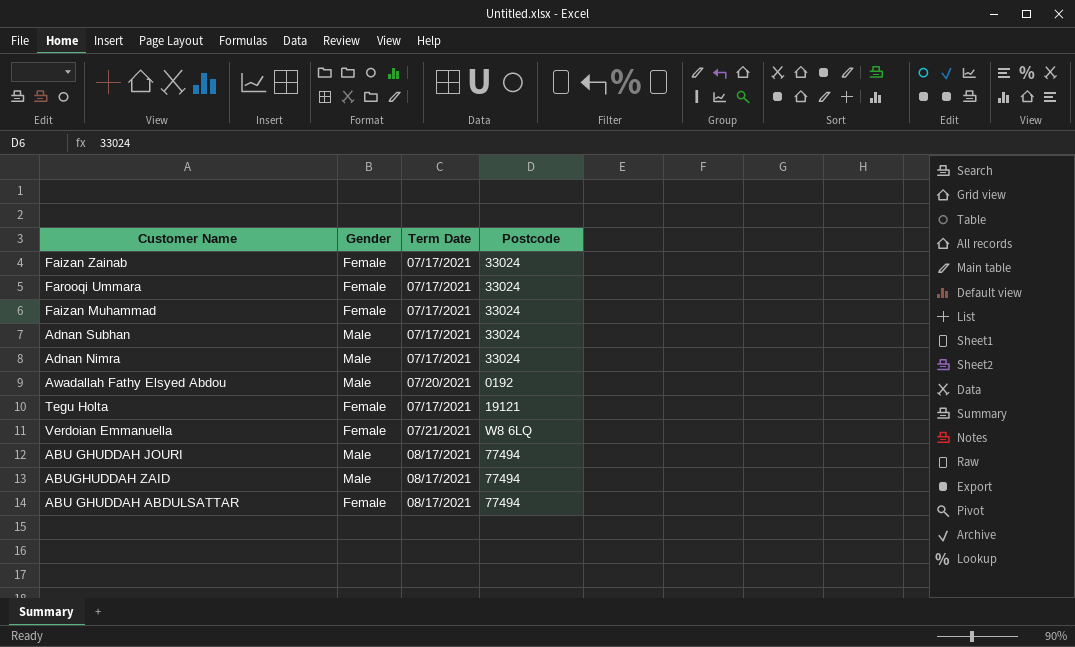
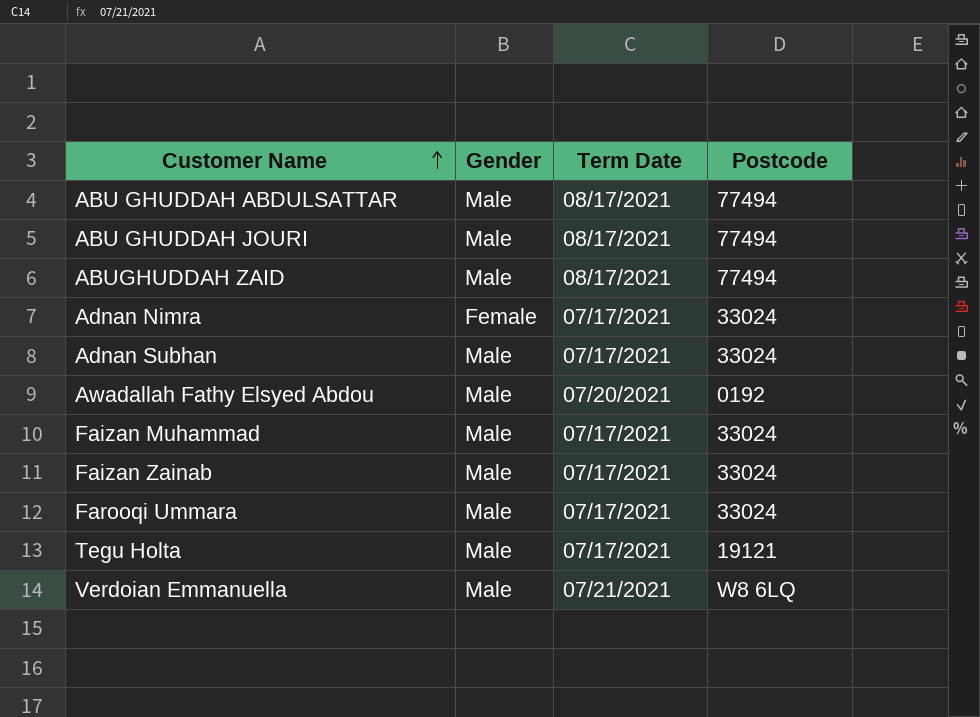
row order: none -> Customer Name ascending
ABU GHUDDAH ABDULSATTAR | Gender: Female -> Male
Adnan Nimra | Gender: Male -> Female
Faizan Muhammad | Gender: Female -> Male
Faizan Zainab | Gender: Female -> Male
Farooqi Ummara | Gender: Female -> Male
Tegu Holta | Gender: Female -> Male
Verdoian Emmanuella | Gender: Female -> Male

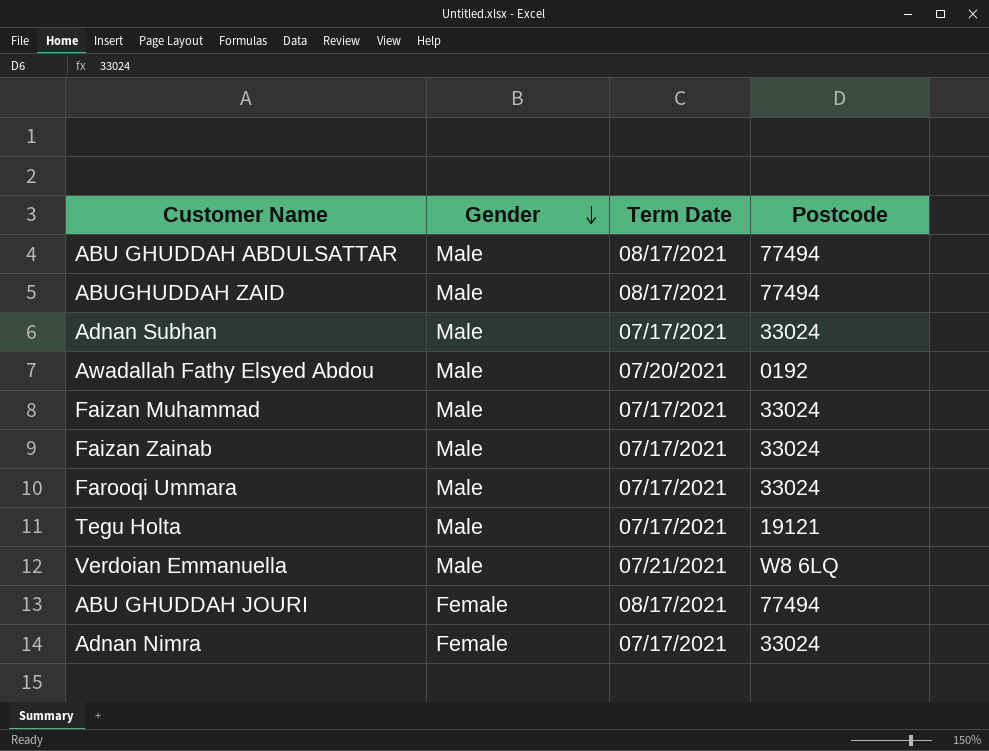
row order: Customer Name ascending -> Gender descending
ABU GHUDDAH JOURI | Gender: Male -> Female

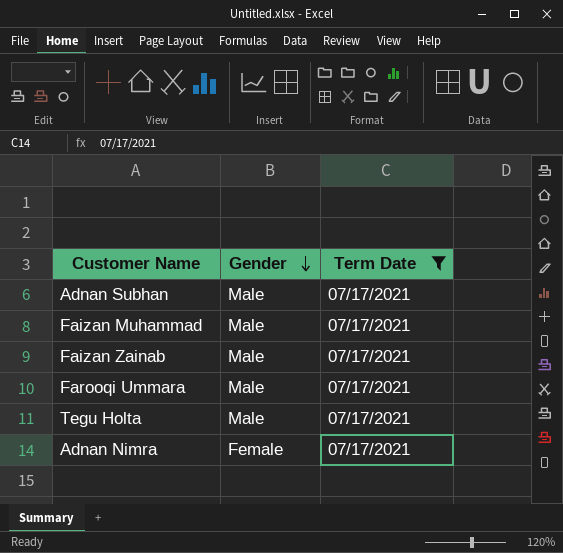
filter: none -> Term Date = 07/17/2021
column Postcode | position: 4 -> none

